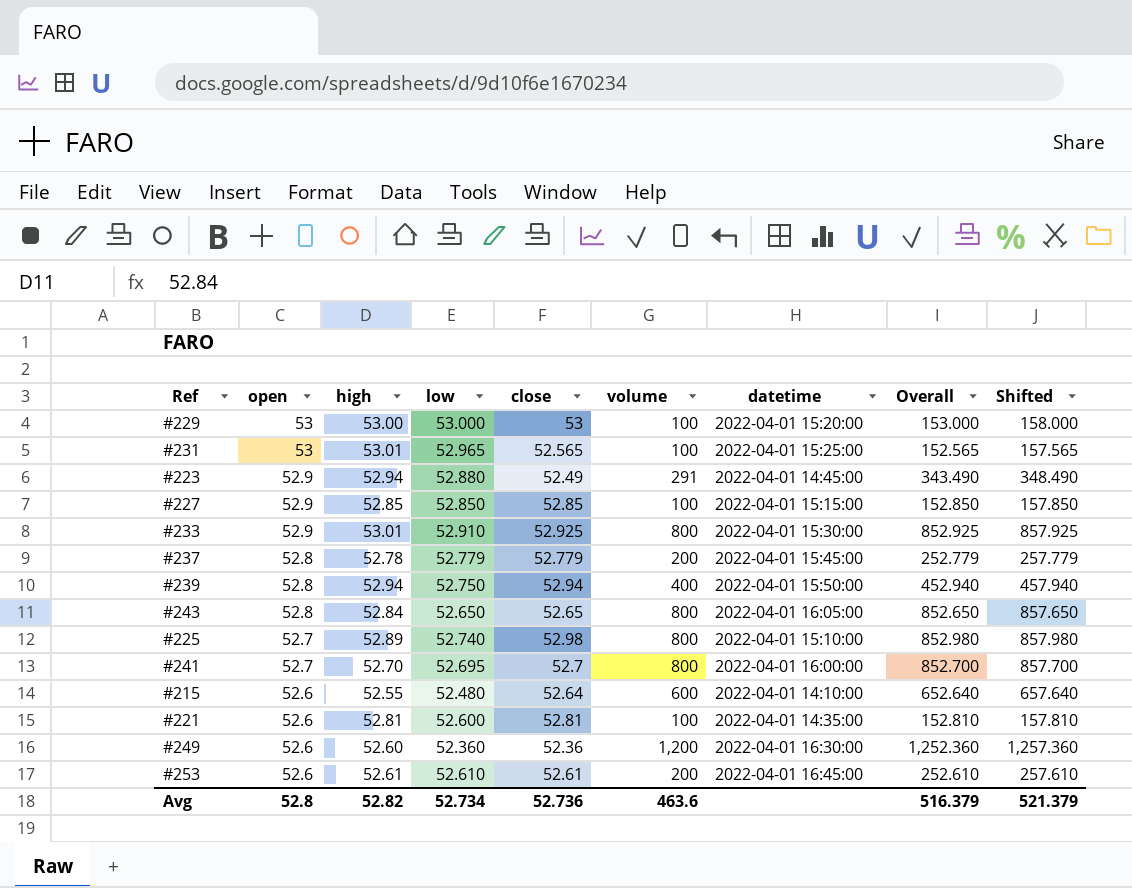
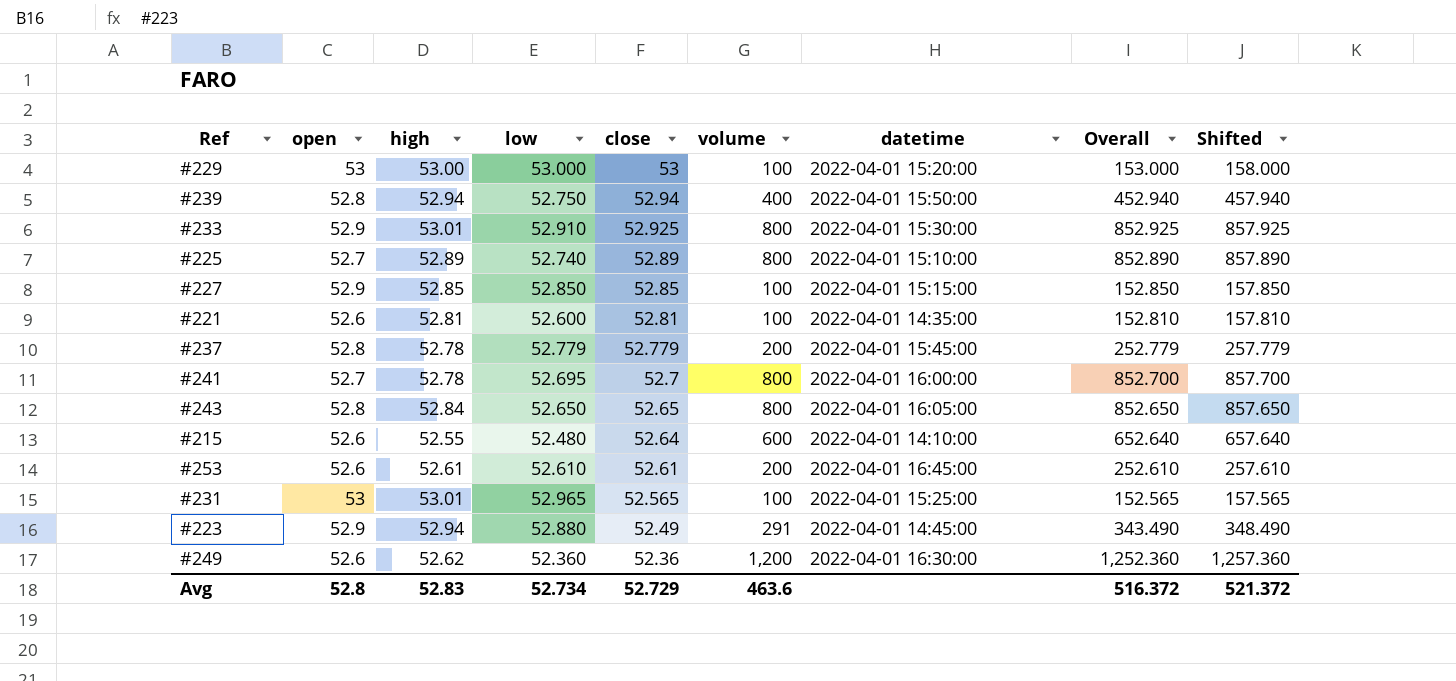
row order: open descending -> close descending
#225 | close: 52.98 -> 52.89
#225 | Overall: 852.980 -> 852.890
#225 | Shifted: 857.980 -> 857.890
#241 | high: 52.70 -> 52.78
#249 | high: 52.60 -> 52.62
Avg | high: 52.82 -> 52.83
Avg | close: 52.736 -> 52.729
Avg | Overall: 516.379 -> 516.372
Avg | Shifted: 521.379 -> 521.372

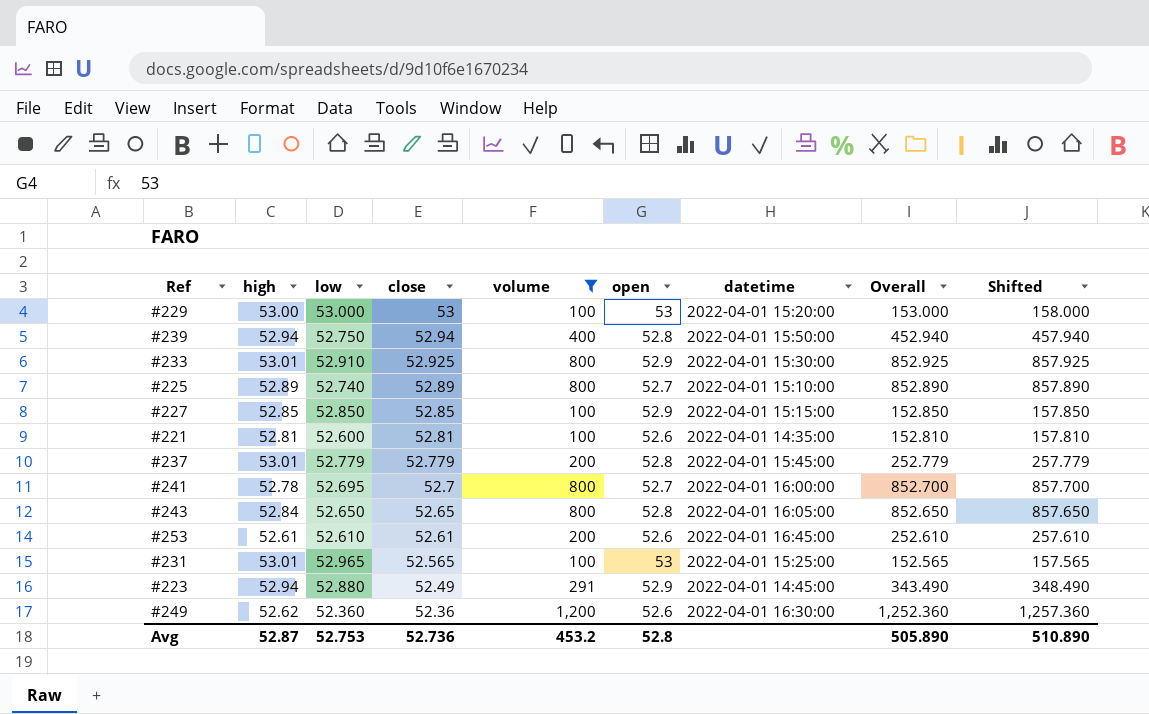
filter: none -> volume != 600
column open | position: 2 -> 6
#237 | high: 52.78 -> 53.01
Avg | high: 52.83 -> 52.87
Avg | low: 52.734 -> 52.753
Avg | close: 52.729 -> 52.736
Avg | volume: 463.6 -> 453.2
Avg | Overall: 516.372 -> 505.890
Avg | Shifted: 521.372 -> 510.890

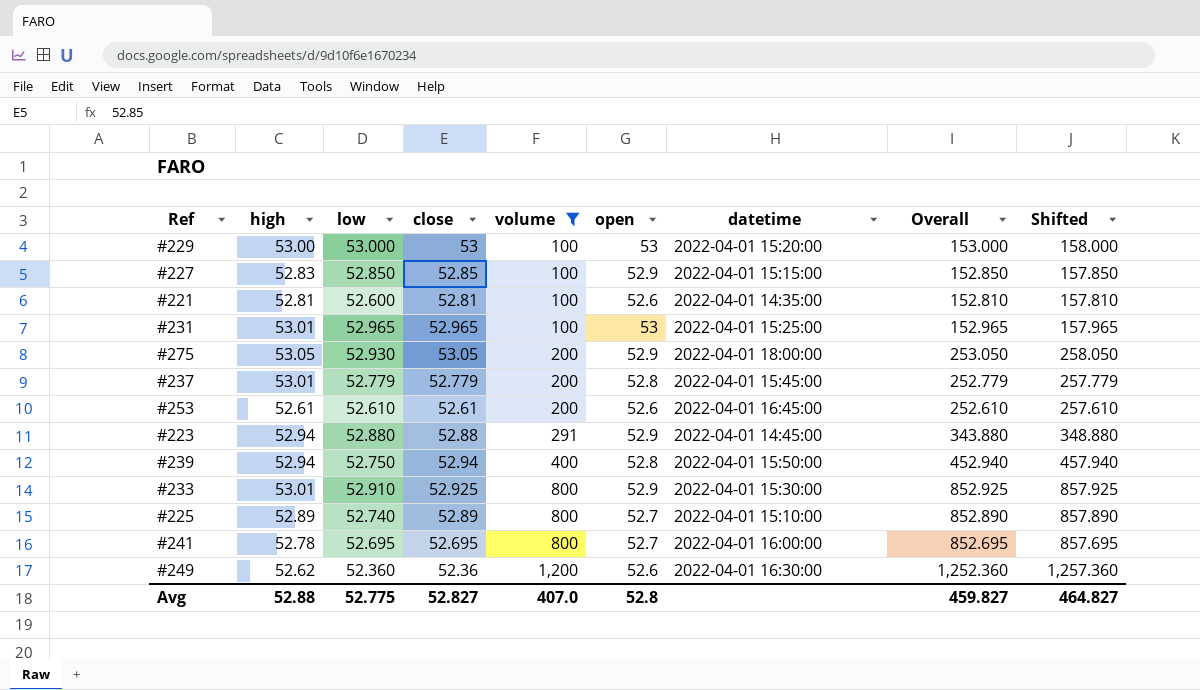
row order: close descending -> volume ascending
row #243: 52.84 | 52.650 | 52.65 | 800 | 52.8 | 2022-04-01 16:05:00 | 852.650 | 857.650 -> none
#227 | high: 52.85 -> 52.83
#231 | close: 52.565 -> 52.965
#231 | Overall: 152.565 -> 152.965
#231 | Shifted: 157.565 -> 157.965
row #275: none -> 53.05 | 52.930 | 53.05 | 200 | 52.9 | 2022-04-01 18:00:00 | 253.050 | 258.050
#223 | close: 52.49 -> 52.88
#223 | Overall: 343.490 -> 343.880
#223 | Shifted: 348.490 -> 348.880
#241 | close: 52.7 -> 52.695
#241 | Overall: 852.700 -> 852.695
#241 | Shifted: 857.700 -> 857.695
Avg | high: 52.87 -> 52.88
Avg | low: 52.753 -> 52.775
Avg | close: 52.736 -> 52.827
Avg | volume: 453.2 -> 407.0
Avg | Overall: 505.890 -> 459.827
Avg | Shifted: 510.890 -> 464.827

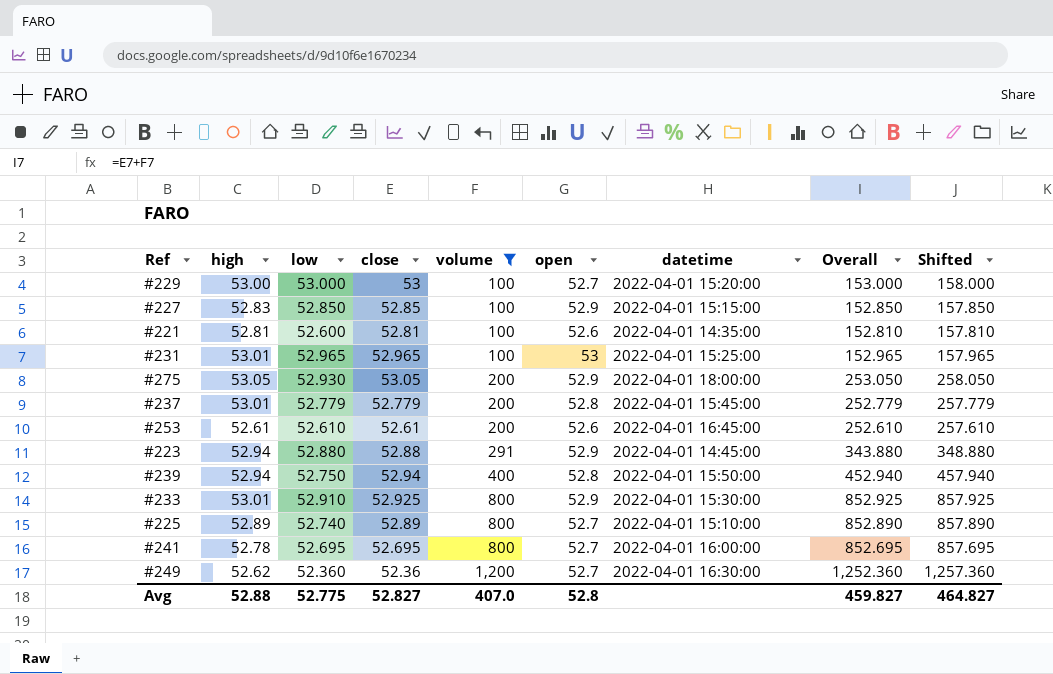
#229 | open: 53 -> 52.7
#249 | open: 52.6 -> 52.7

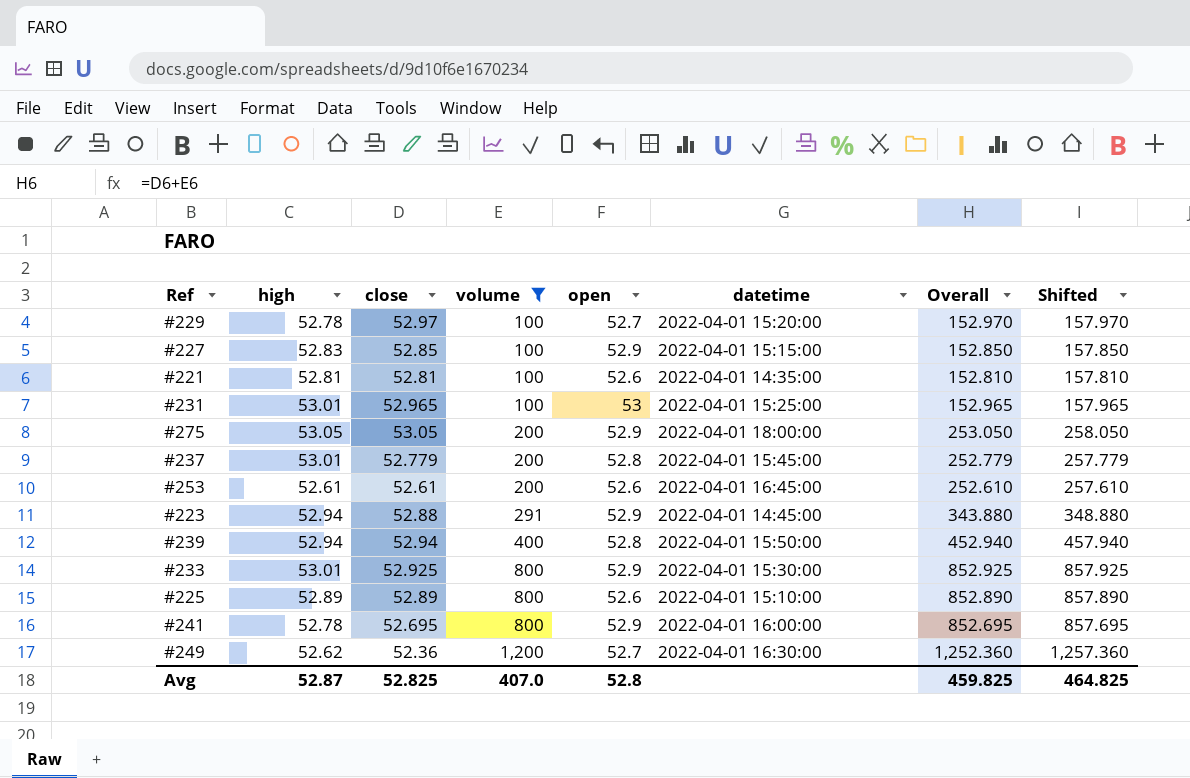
column low | position: 3 -> none
#229 | high: 53.00 -> 52.78
#229 | close: 53 -> 52.97
#229 | Overall: 153.000 -> 152.970
#229 | Shifted: 158.000 -> 157.970
#225 | open: 52.7 -> 52.6
#241 | open: 52.7 -> 52.9
Avg | high: 52.88 -> 52.87
Avg | close: 52.827 -> 52.825
Avg | Overall: 459.827 -> 459.825
Avg | Shifted: 464.827 -> 464.825

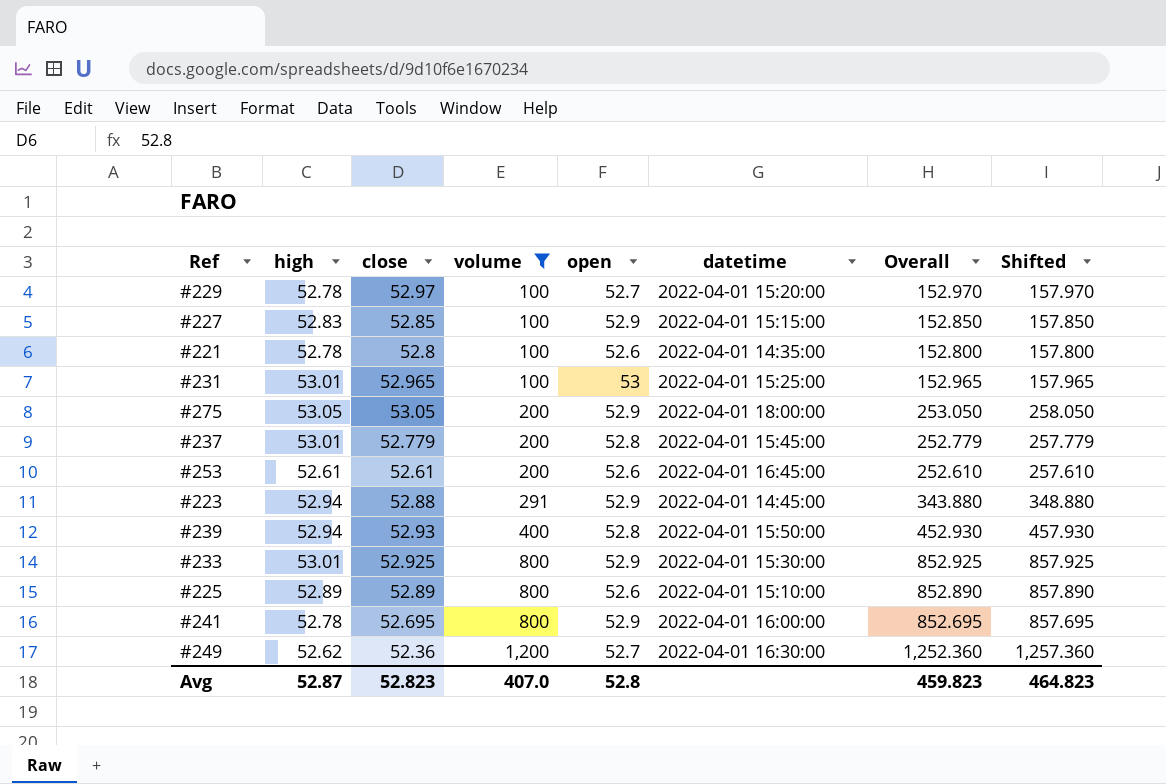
#221 | high: 52.81 -> 52.78
#221 | close: 52.81 -> 52.8
#221 | Overall: 152.810 -> 152.800
#221 | Shifted: 157.810 -> 157.800
#239 | close: 52.94 -> 52.93
#239 | Overall: 452.940 -> 452.930
#239 | Shifted: 457.940 -> 457.930
Avg | close: 52.825 -> 52.823
Avg | Overall: 459.825 -> 459.823
Avg | Shifted: 464.825 -> 464.823

